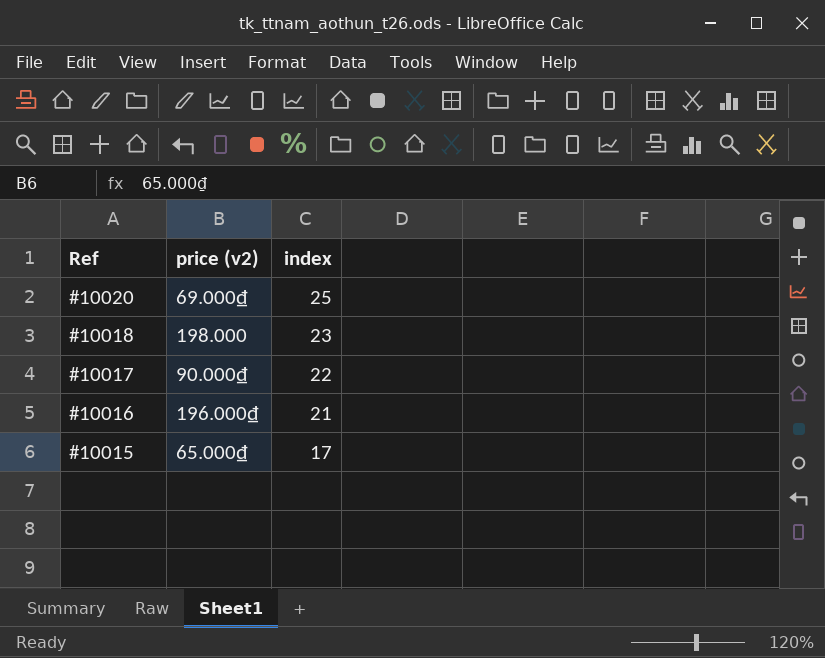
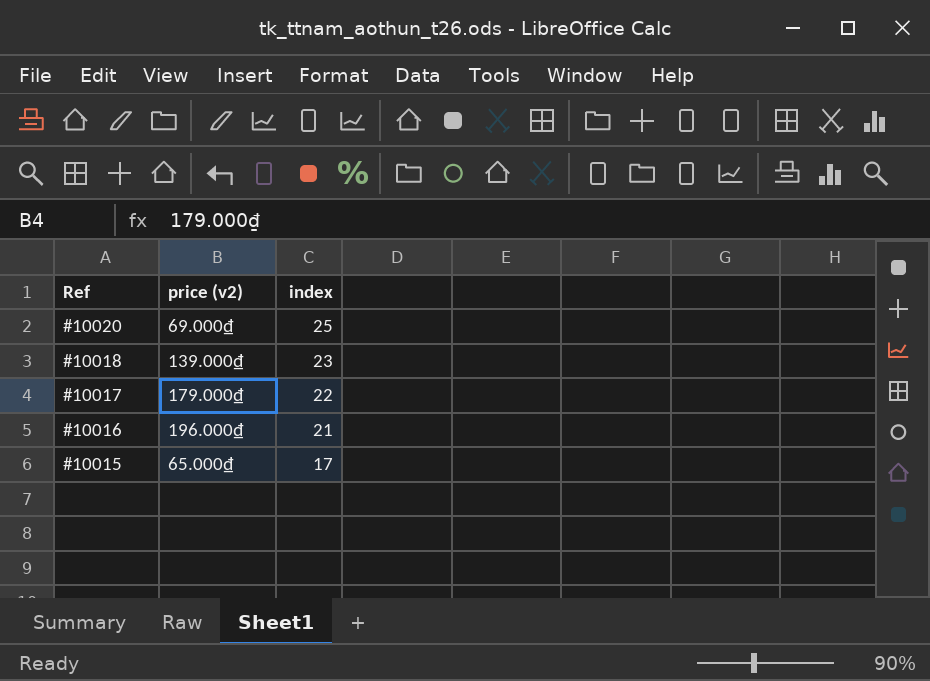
#10018 | price (v2): 198.000 -> 139.000₫
#10017 | price (v2): 90.000₫ -> 179.000₫

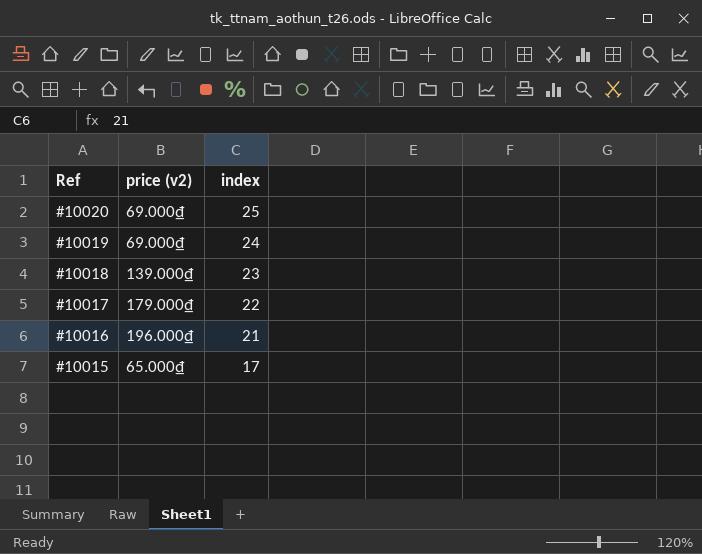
row #10019: none -> 69.000₫ | 24

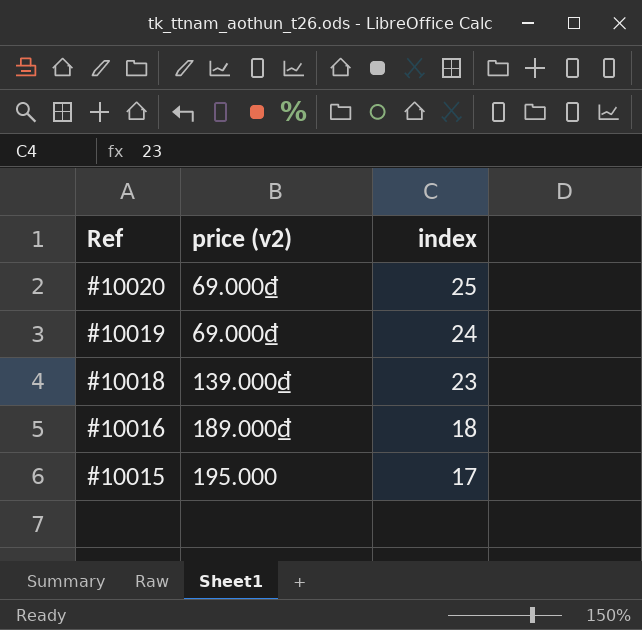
row #10017: 179.000₫ | 22 -> none
#10016 | price (v2): 196.000₫ -> 189.000₫
#10016 | index: 21 -> 18
#10015 | price (v2): 65.000₫ -> 195.000

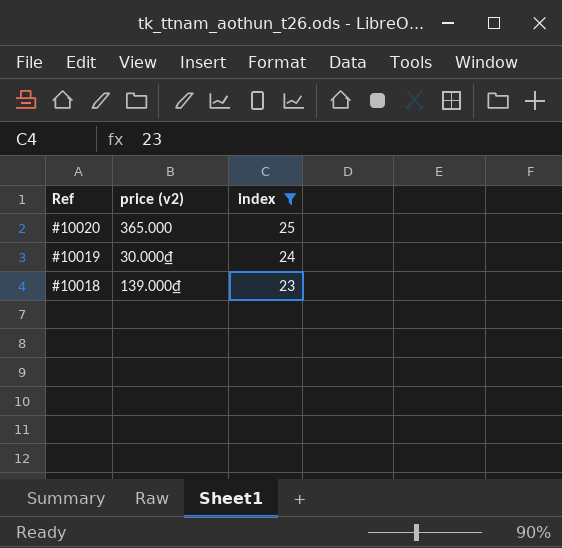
filter: none -> index >= 23
#10020 | price (v2): 69.000₫ -> 365.000
#10019 | price (v2): 69.000₫ -> 30.000₫

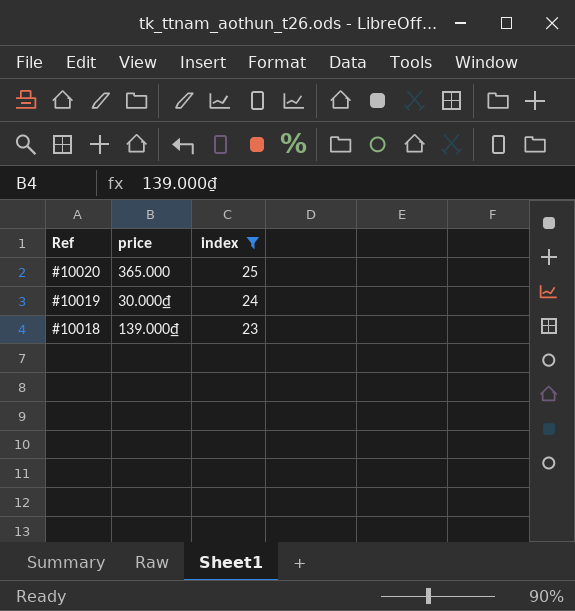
column name: price (v2) -> price

